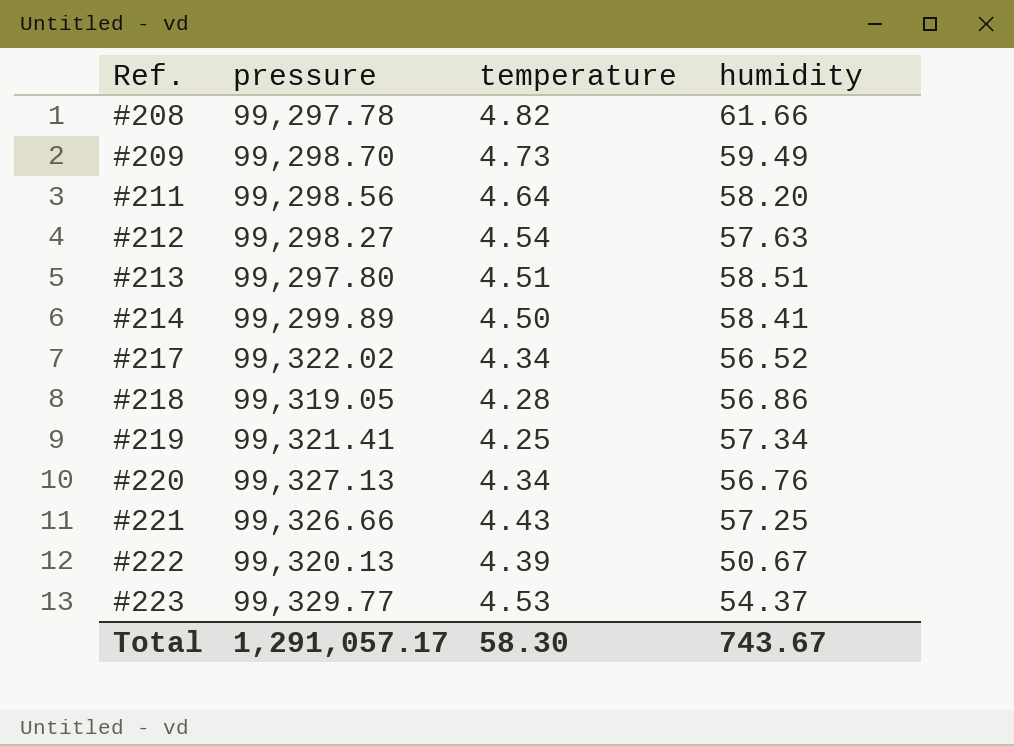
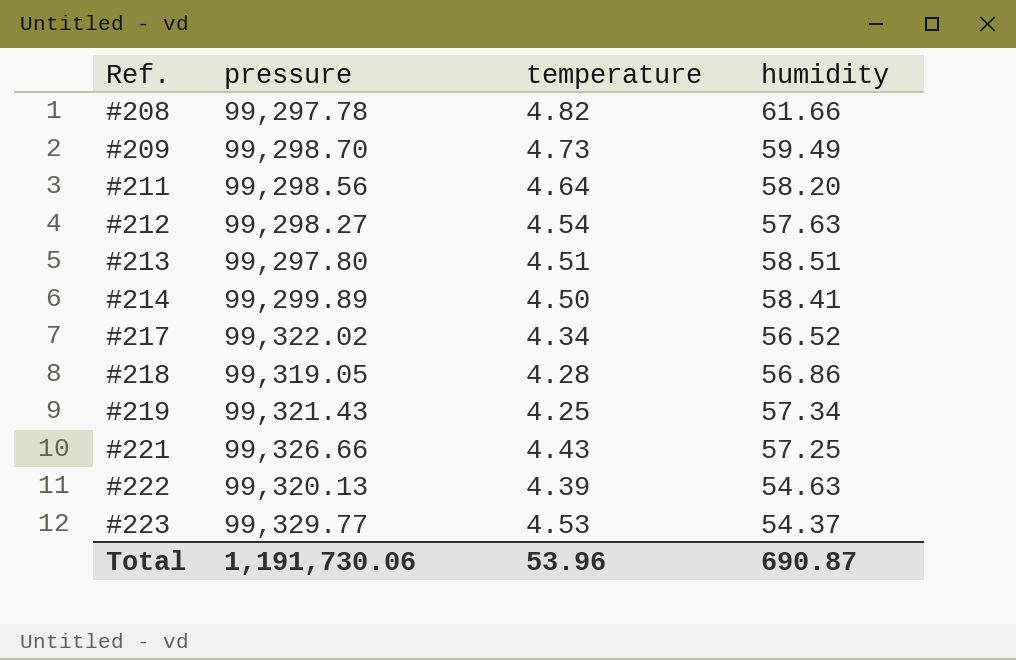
row #220: 99,327.13 | 4.34 | 56.76 -> none
#219 | pressure: 99,321.41 -> 99,321.43
#222 | humidity: 50.67 -> 54.63
Total | pressure: 1,291,057.17 -> 1,191,730.06
Total | temperature: 58.30 -> 53.96
Total | humidity: 743.67 -> 690.87

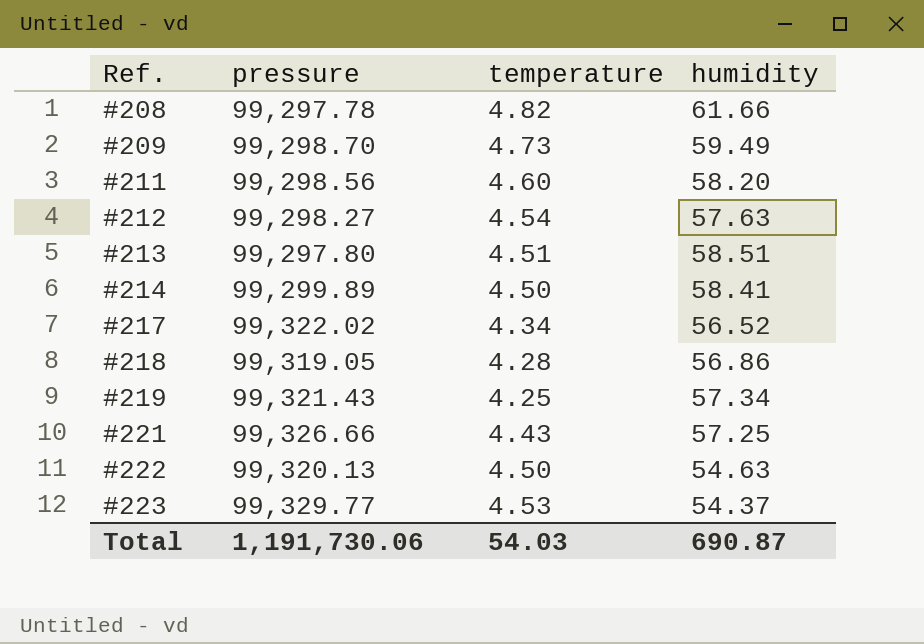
#211 | temperature: 4.64 -> 4.60
#222 | temperature: 4.39 -> 4.50
Total | temperature: 53.96 -> 54.03

